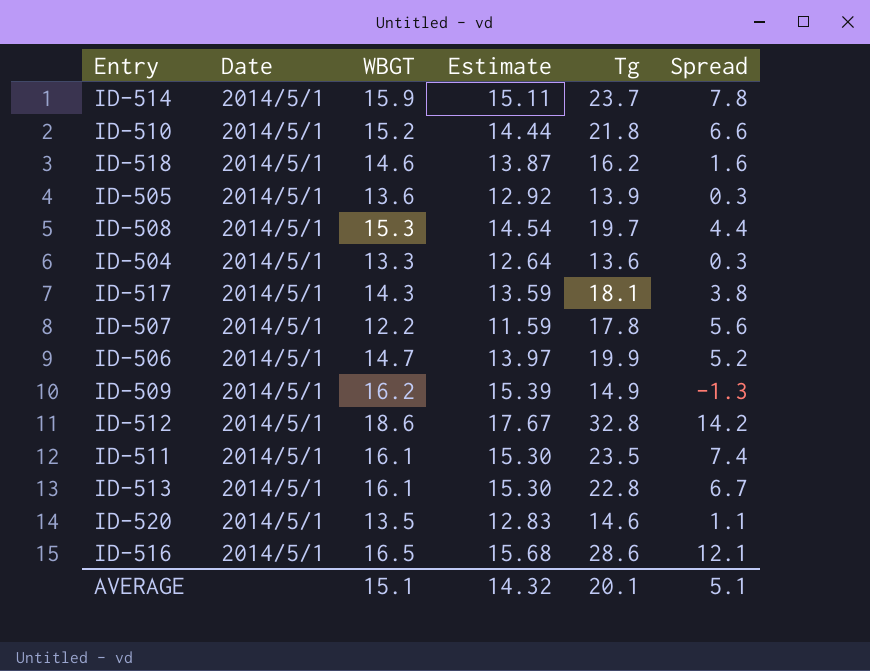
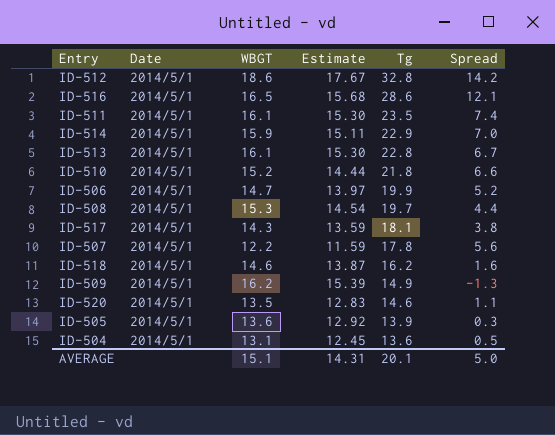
row order: none -> Tg descending
ID-514 | Tg: 23.7 -> 22.9
ID-514 | Spread: 7.8 -> 7.0
ID-504 | WBGT: 13.3 -> 13.1
ID-504 | Estimate: 12.64 -> 12.45
ID-504 | Spread: 0.3 -> 0.5
AVERAGE | Estimate: 14.32 -> 14.31
AVERAGE | Spread: 5.1 -> 5.0

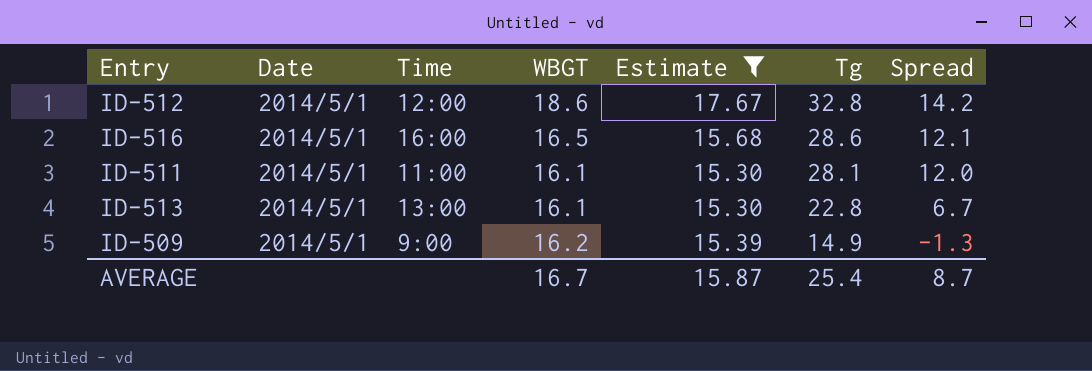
filter: none -> Estimate >= 15.30
column Time | position: none -> 3
ID-511 | Tg: 23.5 -> 28.1
ID-511 | Spread: 7.4 -> 12.0
AVERAGE | WBGT: 15.1 -> 16.7
AVERAGE | Estimate: 14.31 -> 15.87
AVERAGE | Tg: 20.1 -> 25.4
AVERAGE | Spread: 5.0 -> 8.7

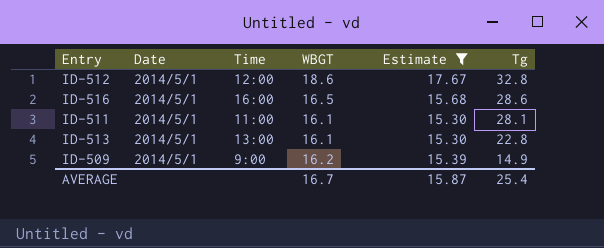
column Spread | formula: [Tg] - [WBGT] -> none

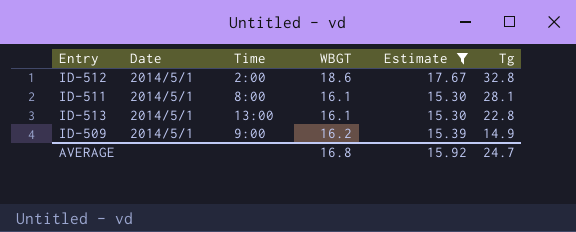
row ID-516: 2014/5/1 | 16:00 | 16.5 | 15.68 | 28.6 -> none
ID-512 | Time: 12:00 -> 2:00
ID-511 | Time: 11:00 -> 8:00
AVERAGE | WBGT: 16.7 -> 16.8
AVERAGE | Estimate: 15.87 -> 15.92
AVERAGE | Tg: 25.4 -> 24.7

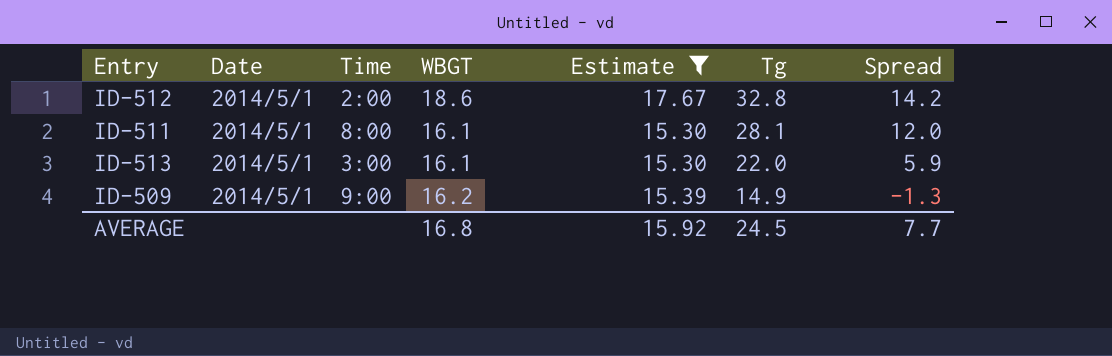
column Spread | formula: none -> [Tg] - [WBGT]
ID-513 | Time: 13:00 -> 3:00
ID-513 | Tg: 22.8 -> 22.0
AVERAGE | Tg: 24.7 -> 24.5

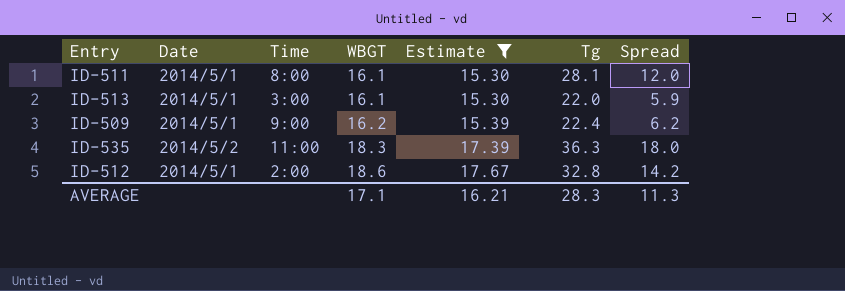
row order: Tg descending -> WBGT ascending
ID-509 | Tg: 14.9 -> 22.4
ID-509 | Spread: -1.3 -> 6.2
row ID-535: none -> 2014/5/2 | 11:00 | 18.3 | 17.39 | 36.3 | 18.0
AVERAGE | WBGT: 16.8 -> 17.1
AVERAGE | Estimate: 15.92 -> 16.21
AVERAGE | Tg: 24.5 -> 28.3
AVERAGE | Spread: 7.7 -> 11.3

